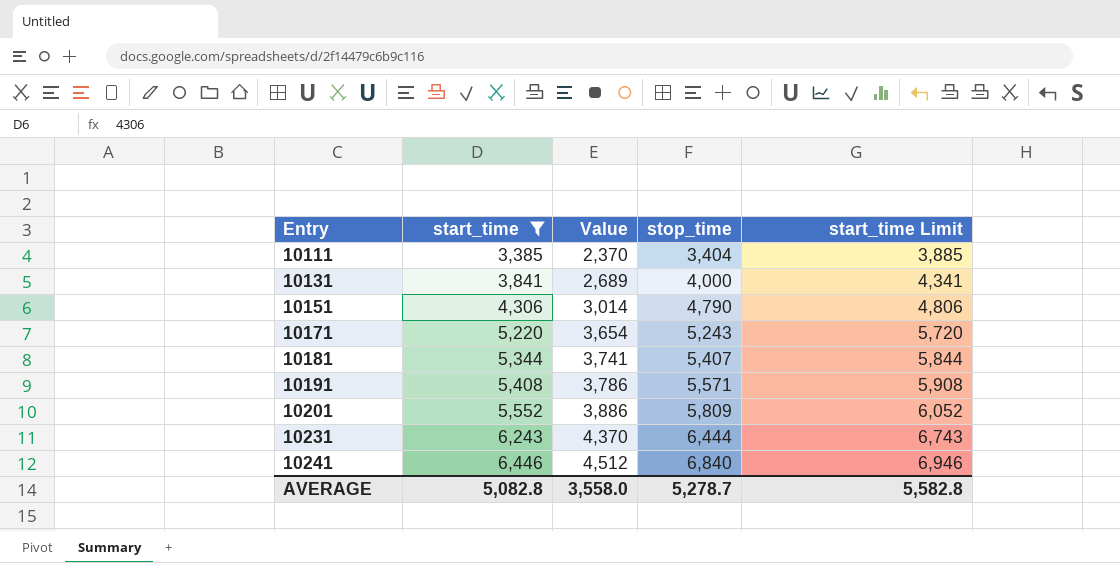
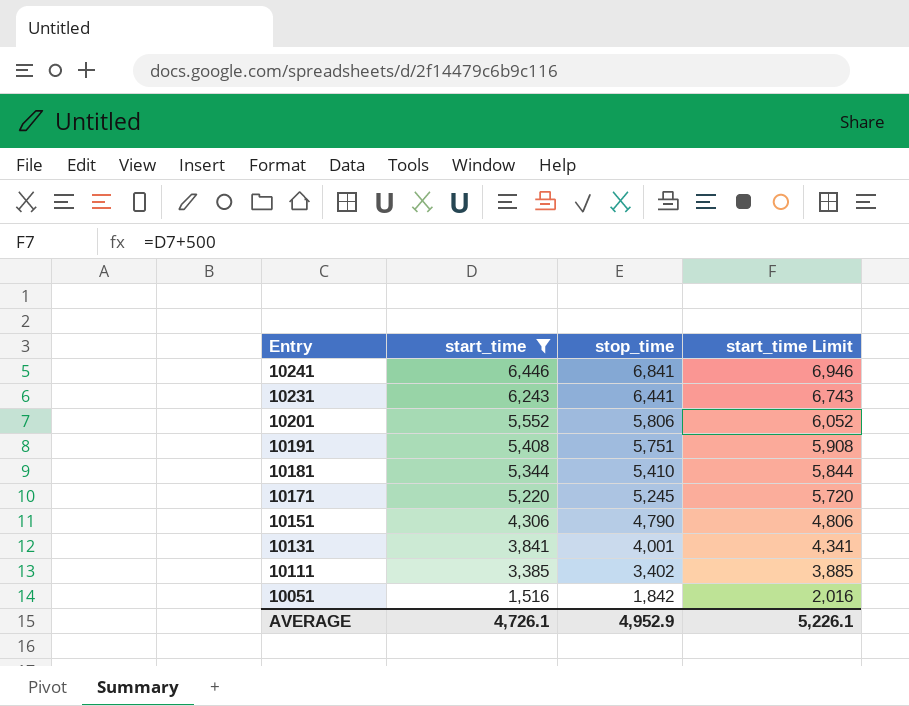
row order: Entry ascending -> Entry descending
column Value | formula: [start_time] * 0.7 -> none
10241 | stop_time: 6,840 -> 6,841
10231 | stop_time: 6,444 -> 6,441
10201 | stop_time: 5,809 -> 5,806
10191 | stop_time: 5,571 -> 5,751
10181 | stop_time: 5,407 -> 5,410
10171 | stop_time: 5,243 -> 5,245
10131 | stop_time: 4,000 -> 4,001
10111 | stop_time: 3,404 -> 3,402
row 10051: none -> 1,516 | 1,842 | 2,016
AVERAGE | start_time: 5,082.8 -> 4,726.1
AVERAGE | stop_time: 5,278.7 -> 4,952.9
AVERAGE | start_time Limit: 5,582.8 -> 5,226.1

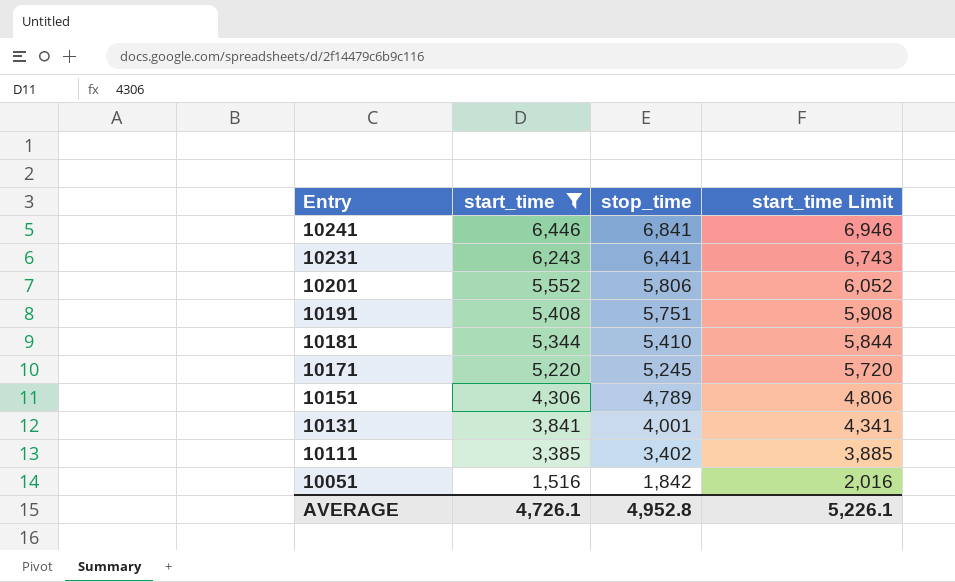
10151 | stop_time: 4,790 -> 4,789
AVERAGE | stop_time: 4,952.9 -> 4,952.8

